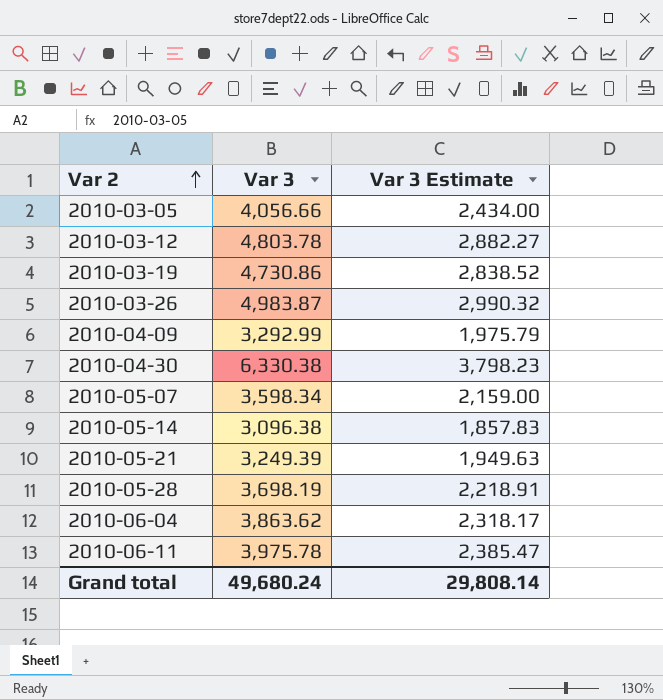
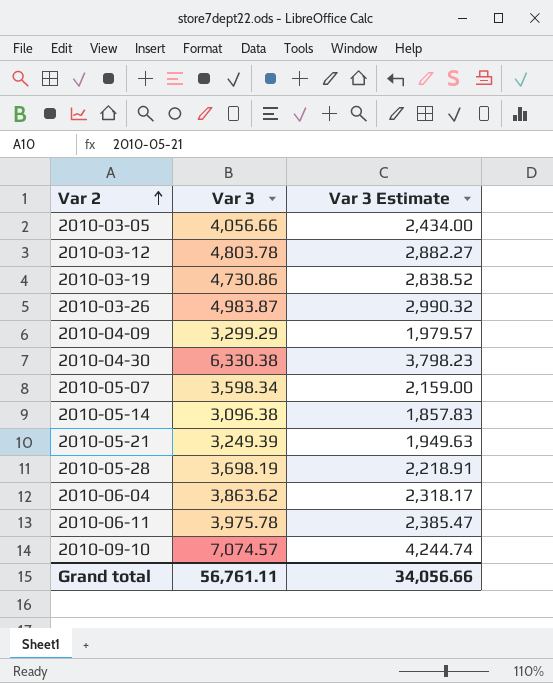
2010-04-09 | Var 3: 3,292.99 -> 3,299.29
2010-04-09 | Var 3 Estimate: 1,975.79 -> 1,979.57
row 2010-09-10: none -> 7,074.57 | 4,244.74
Grand total | Var 3: 49,680.24 -> 56,761.11
Grand total | Var 3 Estimate: 29,808.14 -> 34,056.66

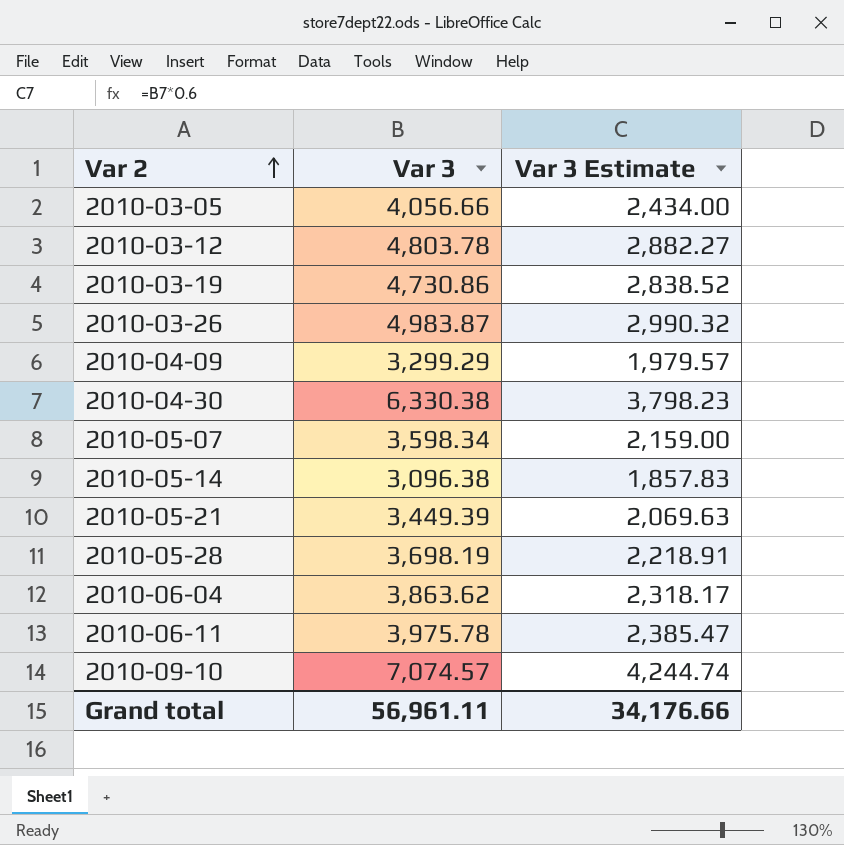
2010-05-21 | Var 3: 3,249.39 -> 3,449.39
2010-05-21 | Var 3 Estimate: 1,949.63 -> 2,069.63
Grand total | Var 3: 56,761.11 -> 56,961.11
Grand total | Var 3 Estimate: 34,056.66 -> 34,176.66

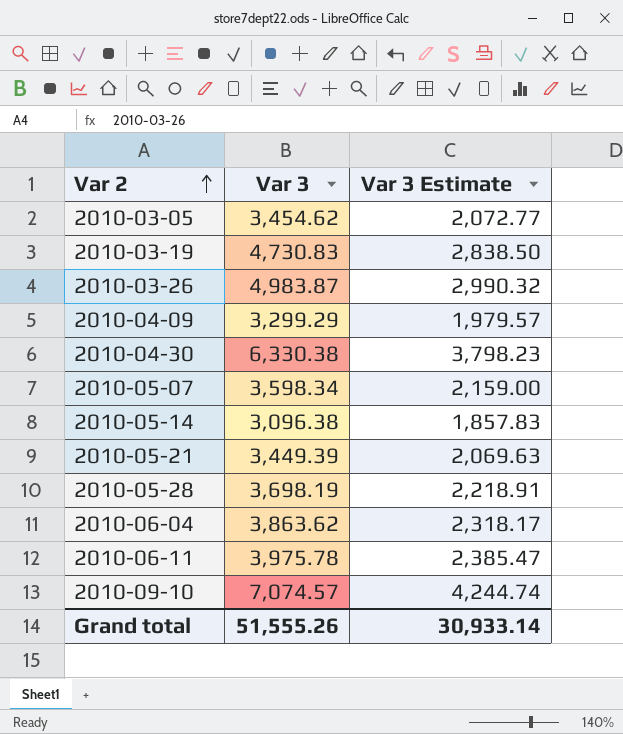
row 2010-03-12: 4,803.78 | 2,882.27 -> none
2010-03-05 | Var 3: 4,056.66 -> 3,454.62
2010-03-05 | Var 3 Estimate: 2,434.00 -> 2,072.77
2010-03-19 | Var 3: 4,730.86 -> 4,730.83
2010-03-19 | Var 3 Estimate: 2,838.52 -> 2,838.50
Grand total | Var 3: 56,961.11 -> 51,555.26
Grand total | Var 3 Estimate: 34,176.66 -> 30,933.14

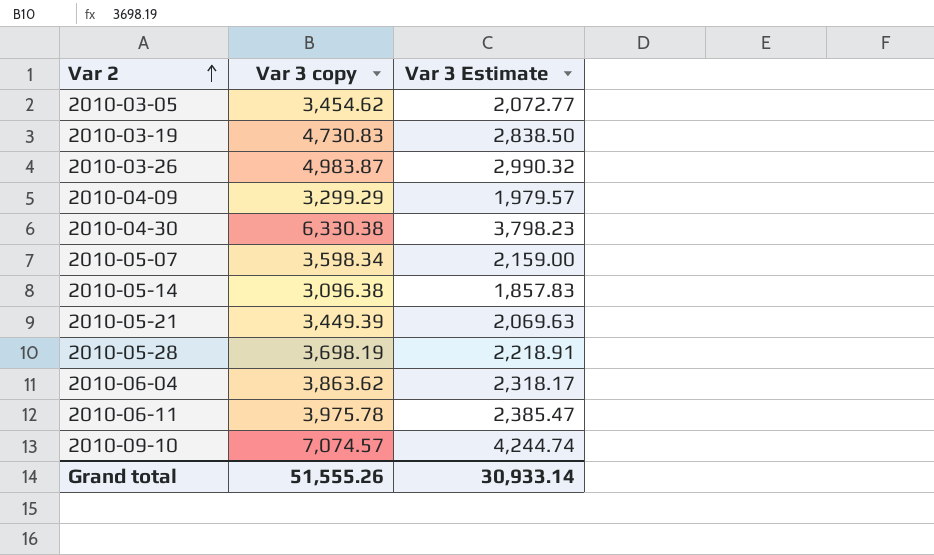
column name: Var 3 -> Var 3 copy

